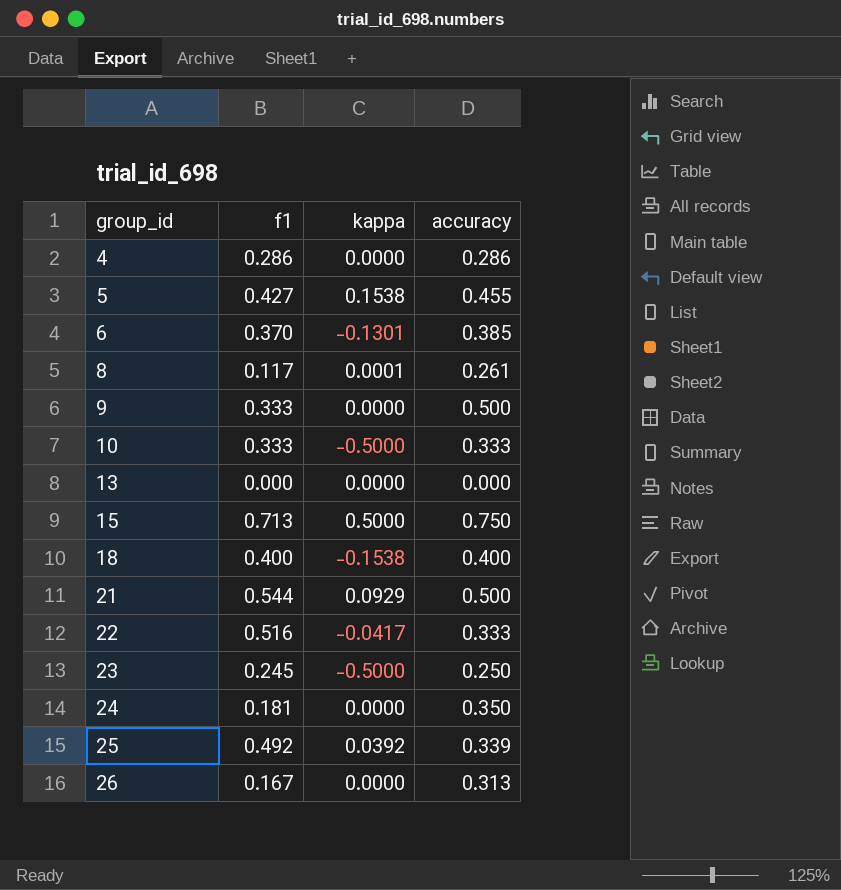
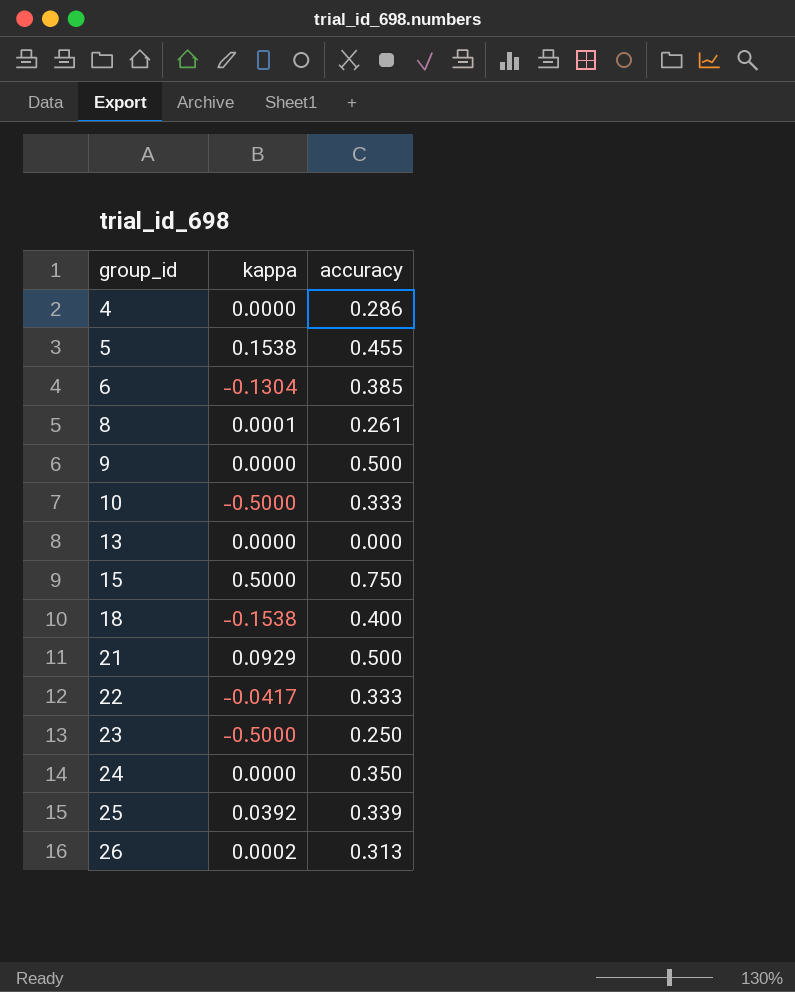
column f1 | position: 2 -> none
6 | kappa: -0.1301 -> -0.1304
26 | kappa: 0.0000 -> 0.0002

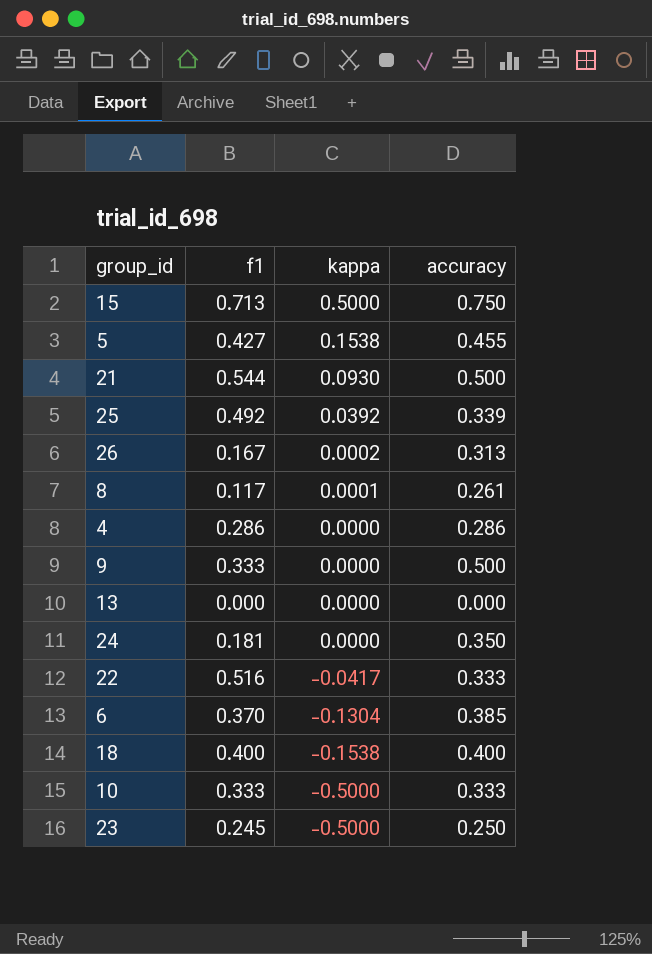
row order: group_id ascending -> kappa descending
column f1 | position: none -> 2
21 | kappa: 0.0929 -> 0.0930

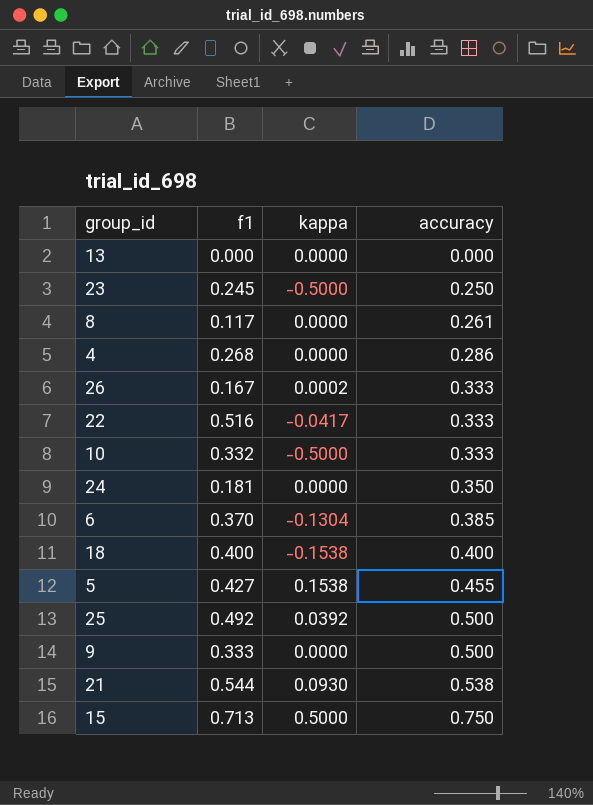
row order: kappa descending -> accuracy ascending
8 | kappa: 0.0001 -> 0.0000
4 | f1: 0.286 -> 0.268
26 | accuracy: 0.313 -> 0.333
10 | f1: 0.333 -> 0.332
25 | accuracy: 0.339 -> 0.500
21 | accuracy: 0.500 -> 0.538

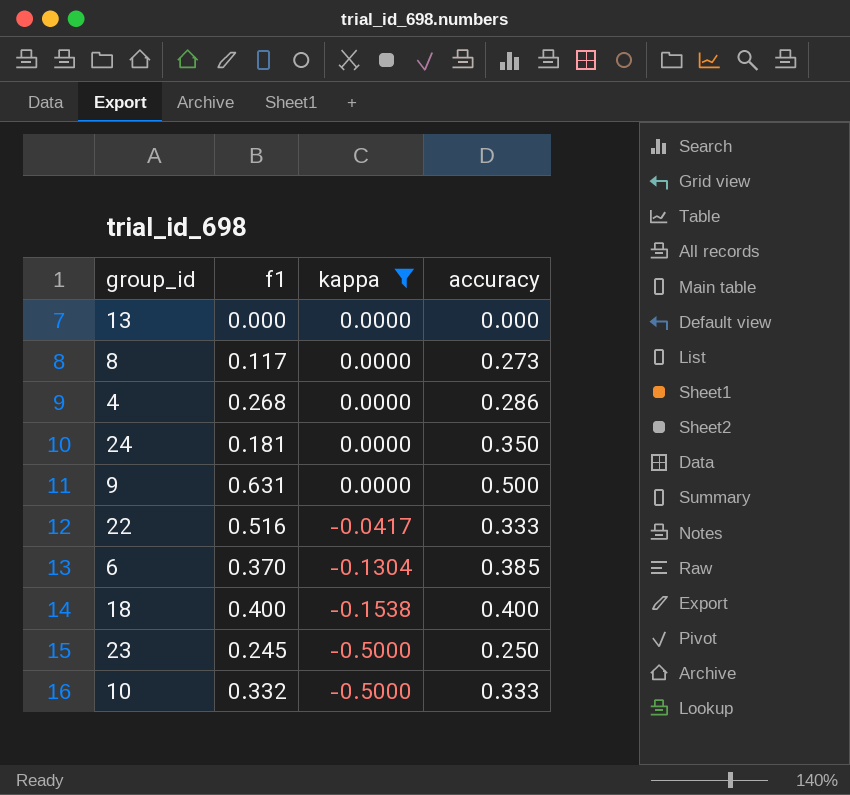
filter: none -> kappa <= 0.0000
row order: accuracy ascending -> kappa descending
8 | accuracy: 0.261 -> 0.273
9 | f1: 0.333 -> 0.631

